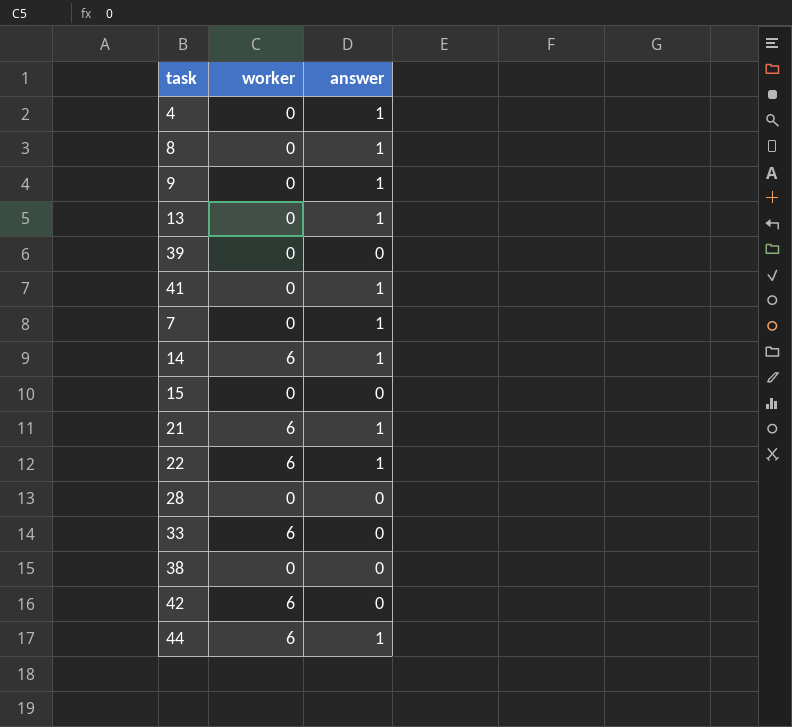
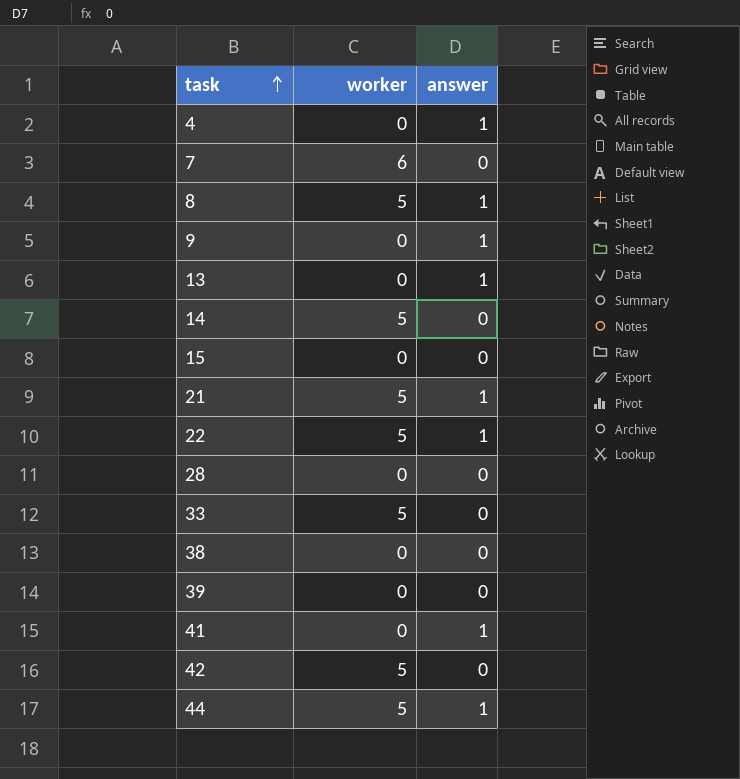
row order: none -> task ascending
7 | worker: 0 -> 6
7 | answer: 1 -> 0
8 | worker: 0 -> 5
14 | worker: 6 -> 5
14 | answer: 1 -> 0
21 | worker: 6 -> 5
22 | worker: 6 -> 5
33 | worker: 6 -> 5
42 | worker: 6 -> 5
44 | worker: 6 -> 5

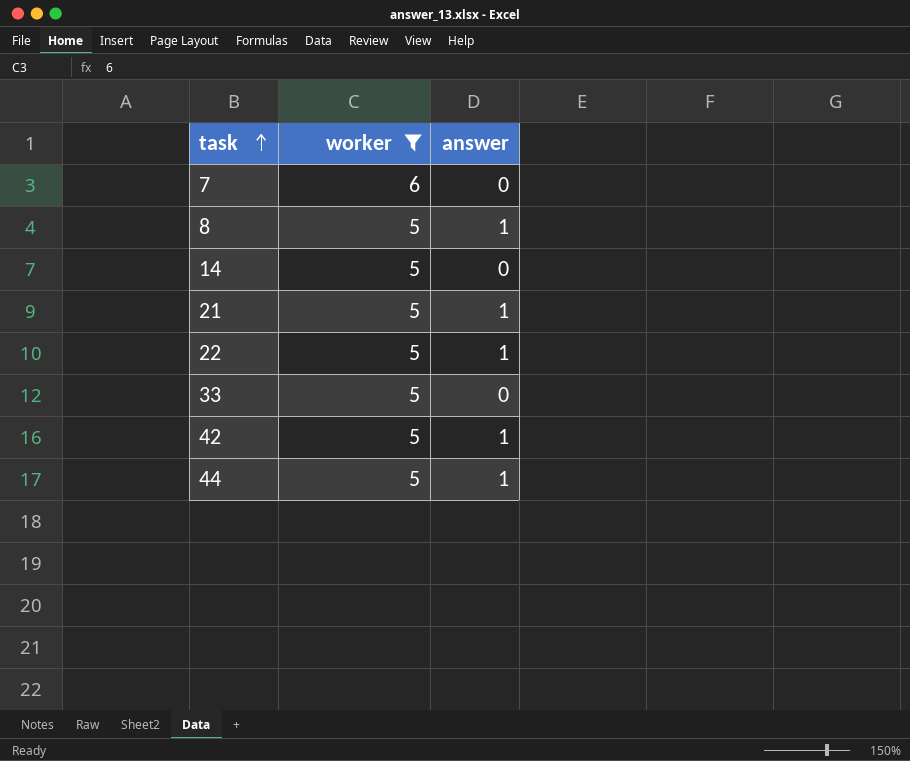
filter: none -> worker != 0
42 | answer: 0 -> 1

